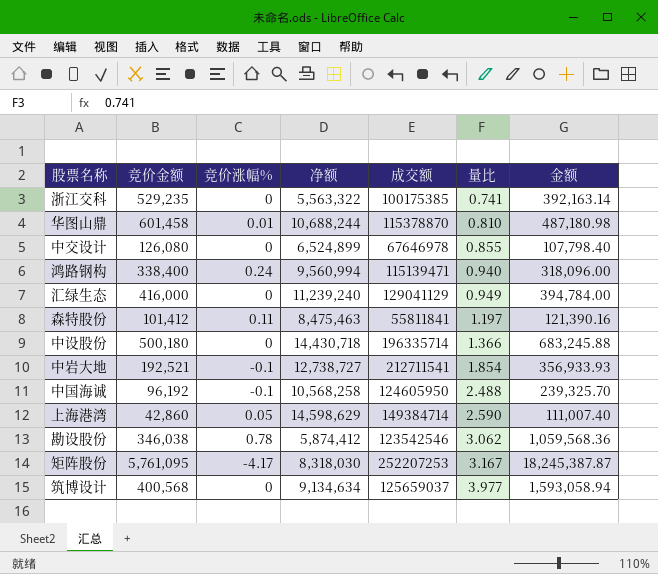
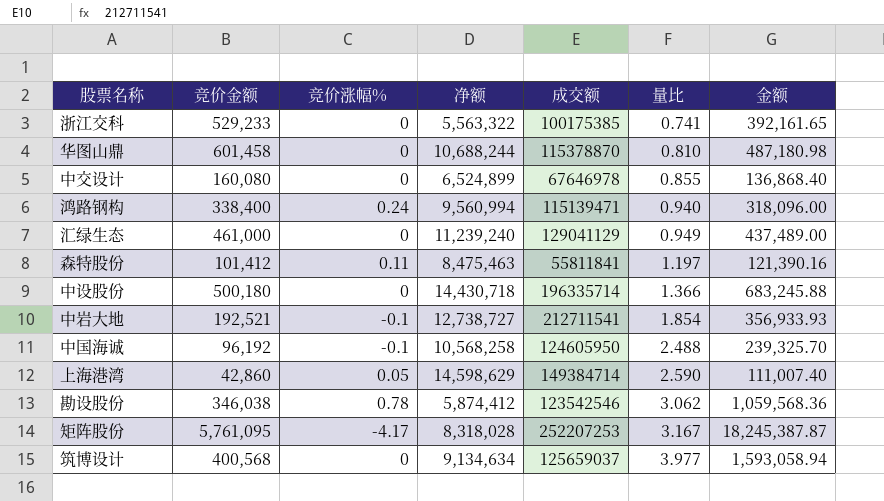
浙江交科 | 竞价金额: 529,235 -> 529,233
浙江交科 | 金额: 392,163.14 -> 392,161.65
华图山鼎 | 竞价涨幅%: 0.01 -> 0
中交设计 | 竞价金额: 126,080 -> 160,080
中交设计 | 金额: 107,798.40 -> 136,868.40
汇绿生态 | 竞价金额: 416,000 -> 461,000
汇绿生态 | 金额: 394,784.00 -> 437,489.00
矩阵股份 | 净额: 8,318,030 -> 8,318,028

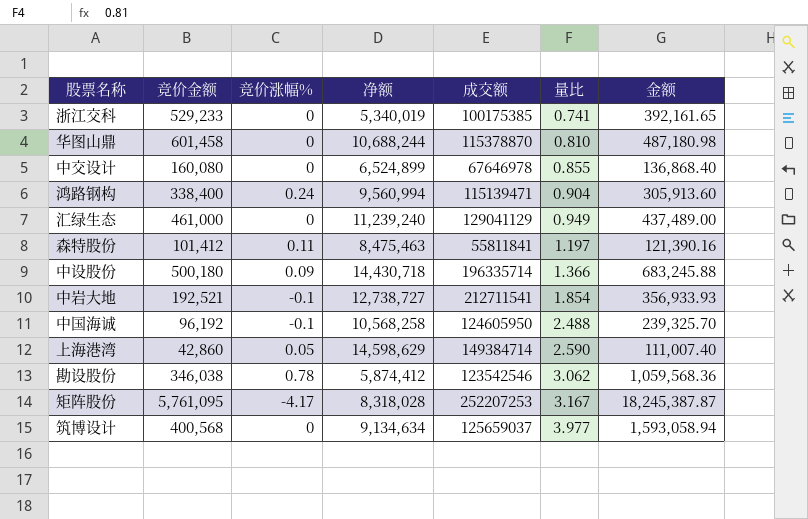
浙江交科 | 净额: 5,563,322 -> 5,340,019
鸿路钢构 | 量比: 0.940 -> 0.904
鸿路钢构 | 金额: 318,096.00 -> 305,913.60
中设股份 | 竞价涨幅%: 0 -> 0.09

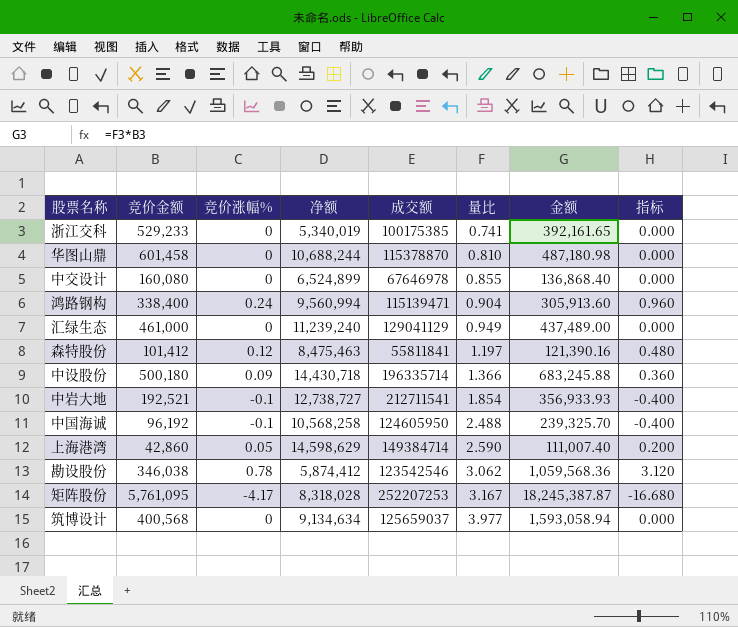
column 指标 | formula: none -> [竞价涨幅%] * 4
森特股份 | 竞价涨幅%: 0.11 -> 0.12

